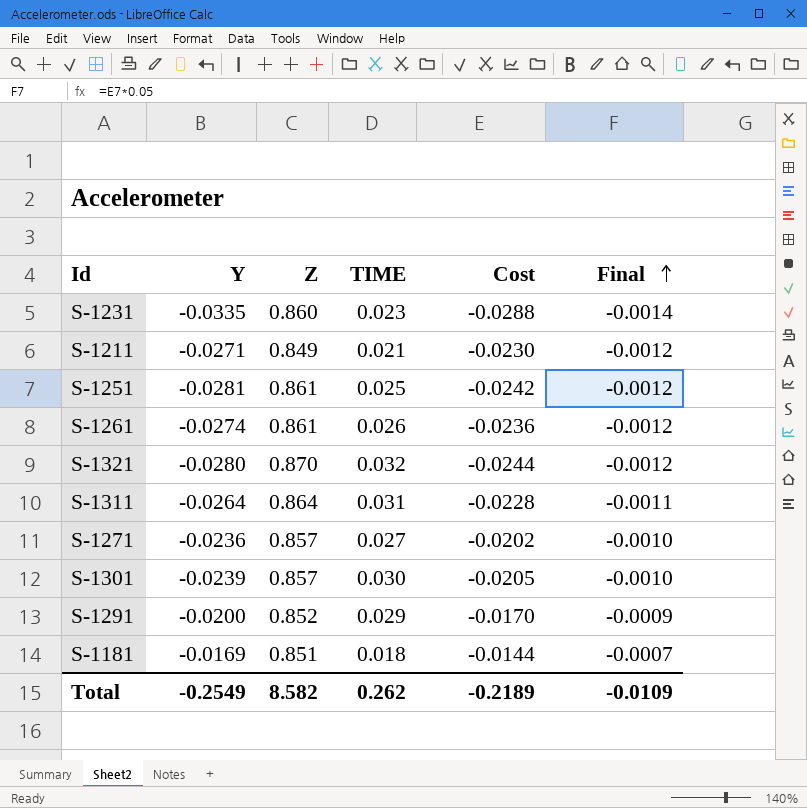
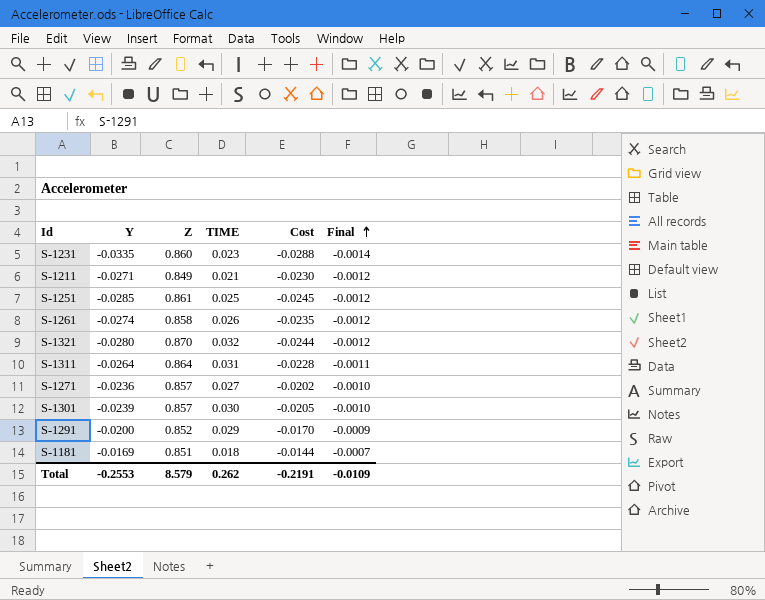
S-1251 | Y: -0.0281 -> -0.0285
S-1251 | Cost: -0.0242 -> -0.0245
S-1261 | Z: 0.861 -> 0.858
S-1261 | Cost: -0.0236 -> -0.0235
Total | Y: -0.2549 -> -0.2553
Total | Z: 8.582 -> 8.579
Total | Cost: -0.2189 -> -0.2191

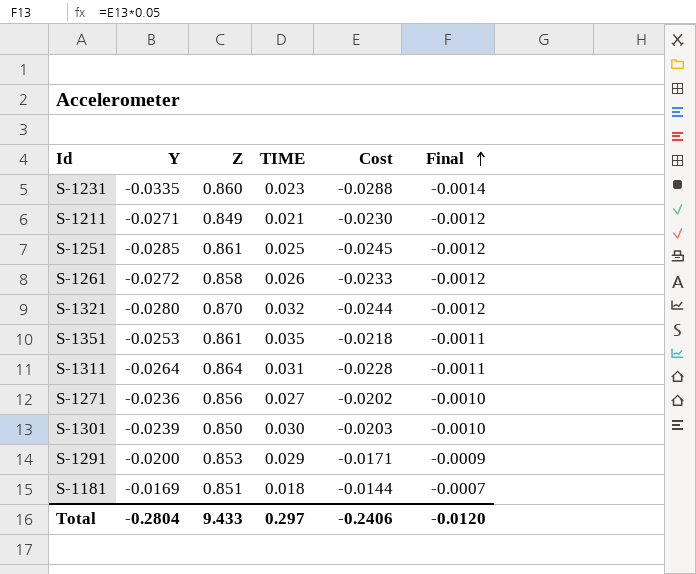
S-1261 | Y: -0.0274 -> -0.0272
S-1261 | Cost: -0.0235 -> -0.0233
row S-1351: none -> -0.0253 | 0.861 | 0.035 | -0.0218 | -0.0011
S-1271 | Z: 0.857 -> 0.856
S-1301 | Z: 0.857 -> 0.850
S-1301 | Cost: -0.0205 -> -0.0203
S-1291 | Z: 0.852 -> 0.853
S-1291 | Cost: -0.0170 -> -0.0171
Total | Y: -0.2553 -> -0.2804
Total | Z: 8.579 -> 9.433
Total | TIME: 0.262 -> 0.297
Total | Cost: -0.2191 -> -0.2406
Total | Final: -0.0109 -> -0.0120

